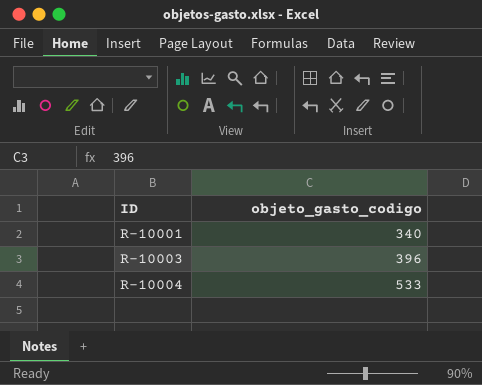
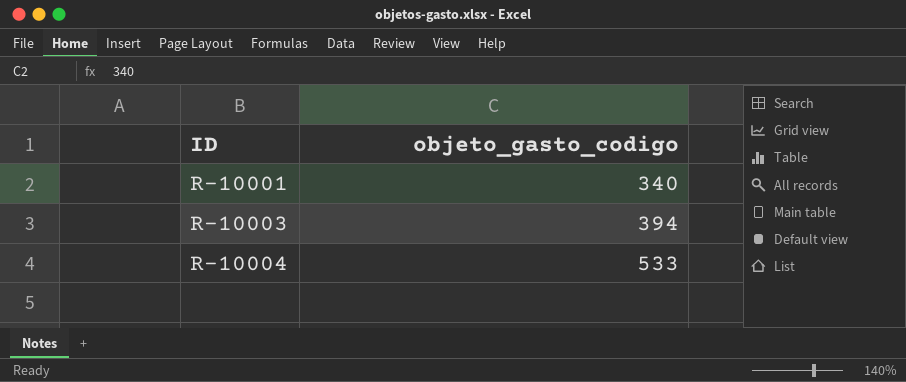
R-10003 | objeto_gasto_codigo: 396 -> 394

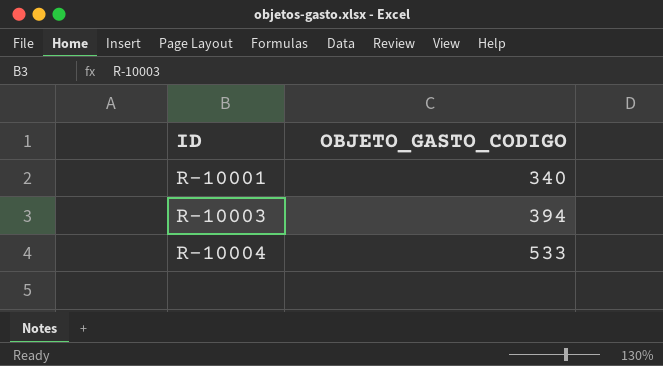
column name: objeto_gasto_codigo -> OBJETO_GASTO_CODIGO

